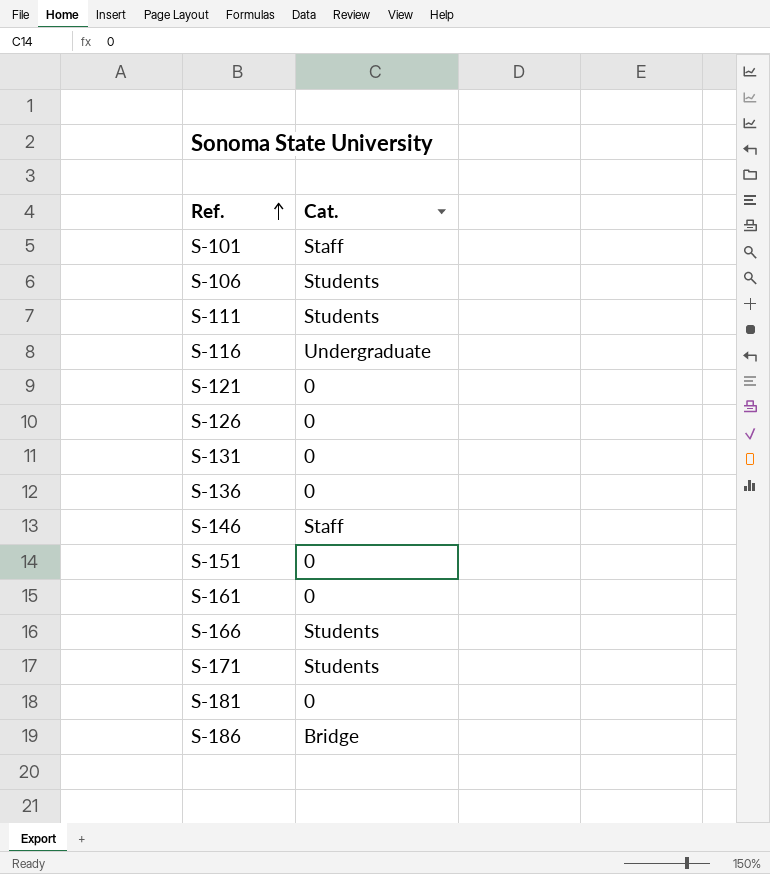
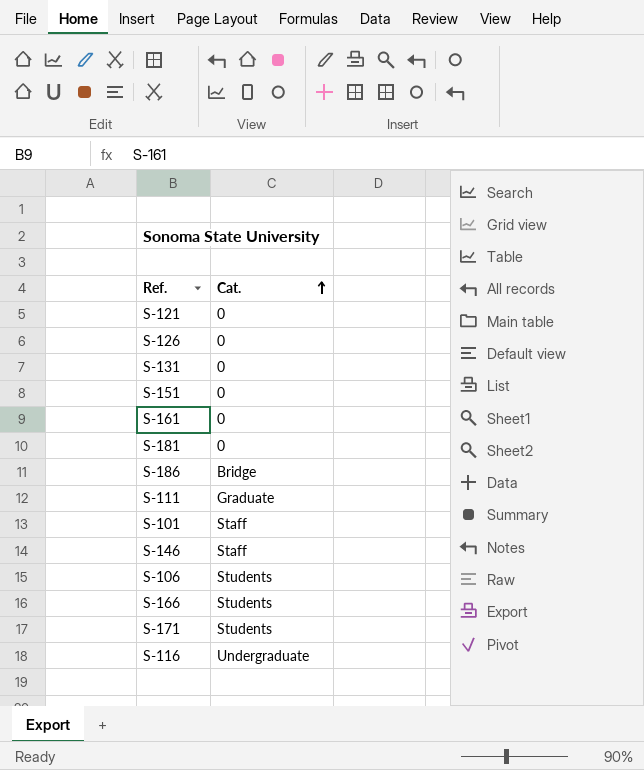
row order: Ref. ascending -> Cat. ascending
row S-136: 0 -> none
S-111 | Cat.: Students -> Graduate

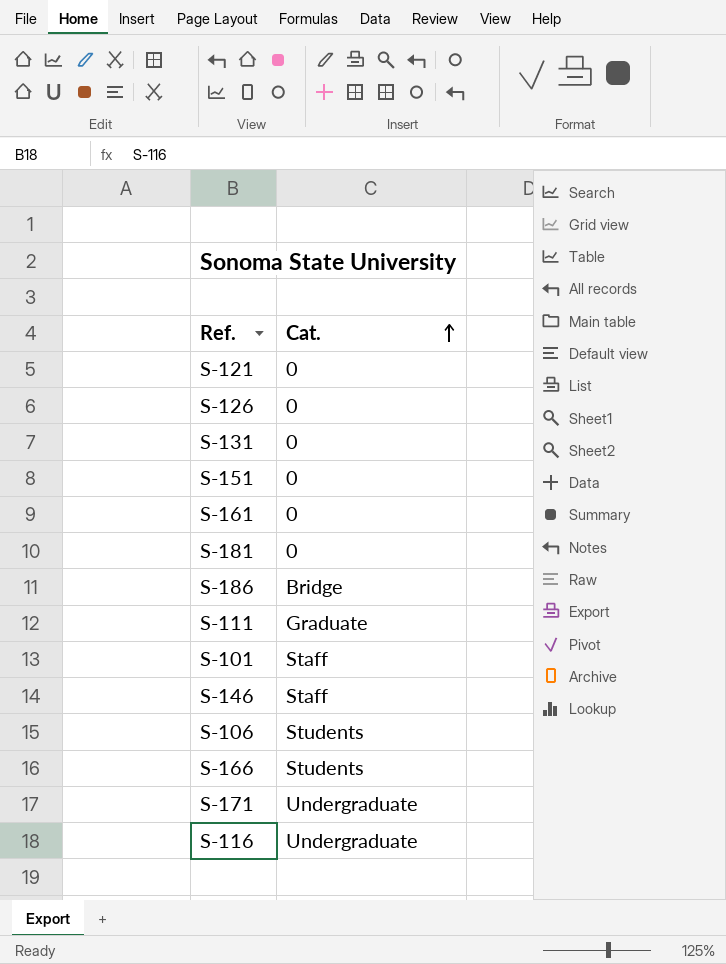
S-171 | Cat.: Students -> Undergraduate

